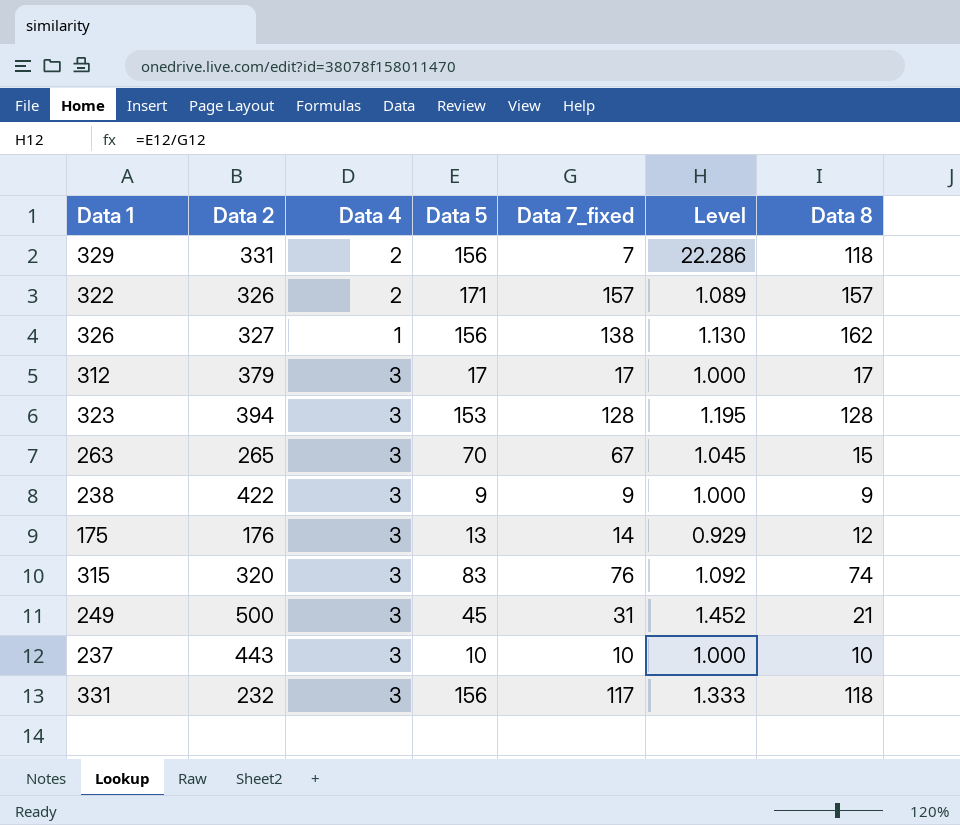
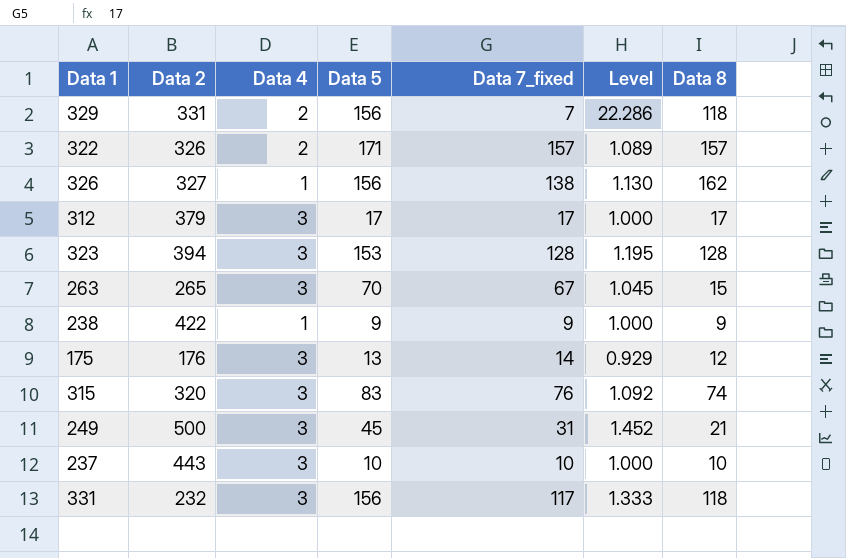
238 | Data 4: 3 -> 1

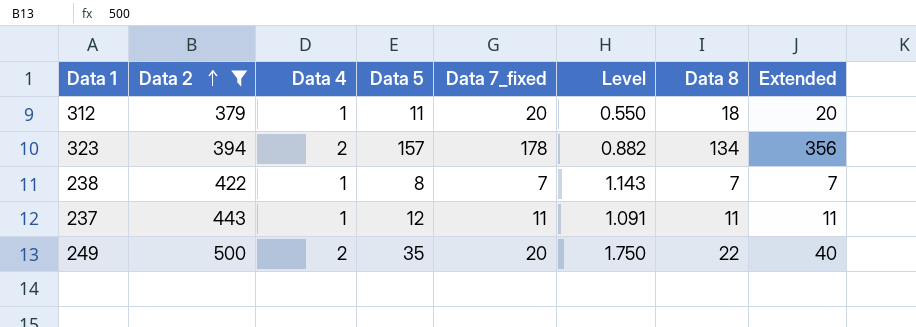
filter: none -> Data 2 >= 379
row order: none -> Data 2 ascending
column Extended | formula: none -> [Data 4] * [Data 7_fixed]
312 | Data 4: 3 -> 1
312 | Data 5: 17 -> 11
312 | Data 7_fixed: 17 -> 20
312 | Level: 1.000 -> 0.550
312 | Data 8: 17 -> 18
323 | Data 4: 3 -> 2
323 | Data 5: 153 -> 157
323 | Data 7_fixed: 128 -> 178
323 | Level: 1.195 -> 0.882
323 | Data 8: 128 -> 134
238 | Data 5: 9 -> 8
238 | Data 7_fixed: 9 -> 7
238 | Level: 1.000 -> 1.143
238 | Data 8: 9 -> 7
237 | Data 4: 3 -> 1
237 | Data 5: 10 -> 12
237 | Data 7_fixed: 10 -> 11
237 | Level: 1.000 -> 1.091
237 | Data 8: 10 -> 11
249 | Data 4: 3 -> 2
249 | Data 5: 45 -> 35
249 | Data 7_fixed: 31 -> 20
249 | Level: 1.452 -> 1.750
249 | Data 8: 21 -> 22

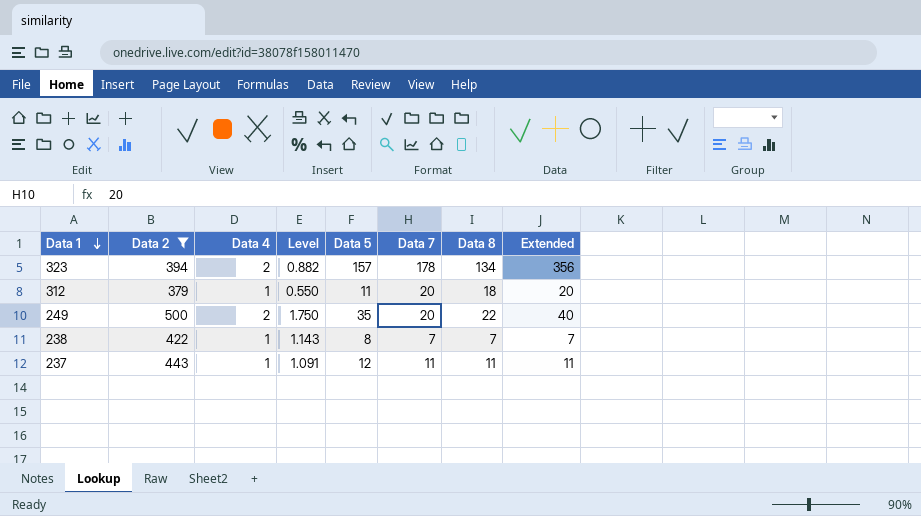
row order: Data 2 ascending -> Data 1 descending
column Level | position: 6 -> 4
column name: Data 7_fixed -> Data 7

